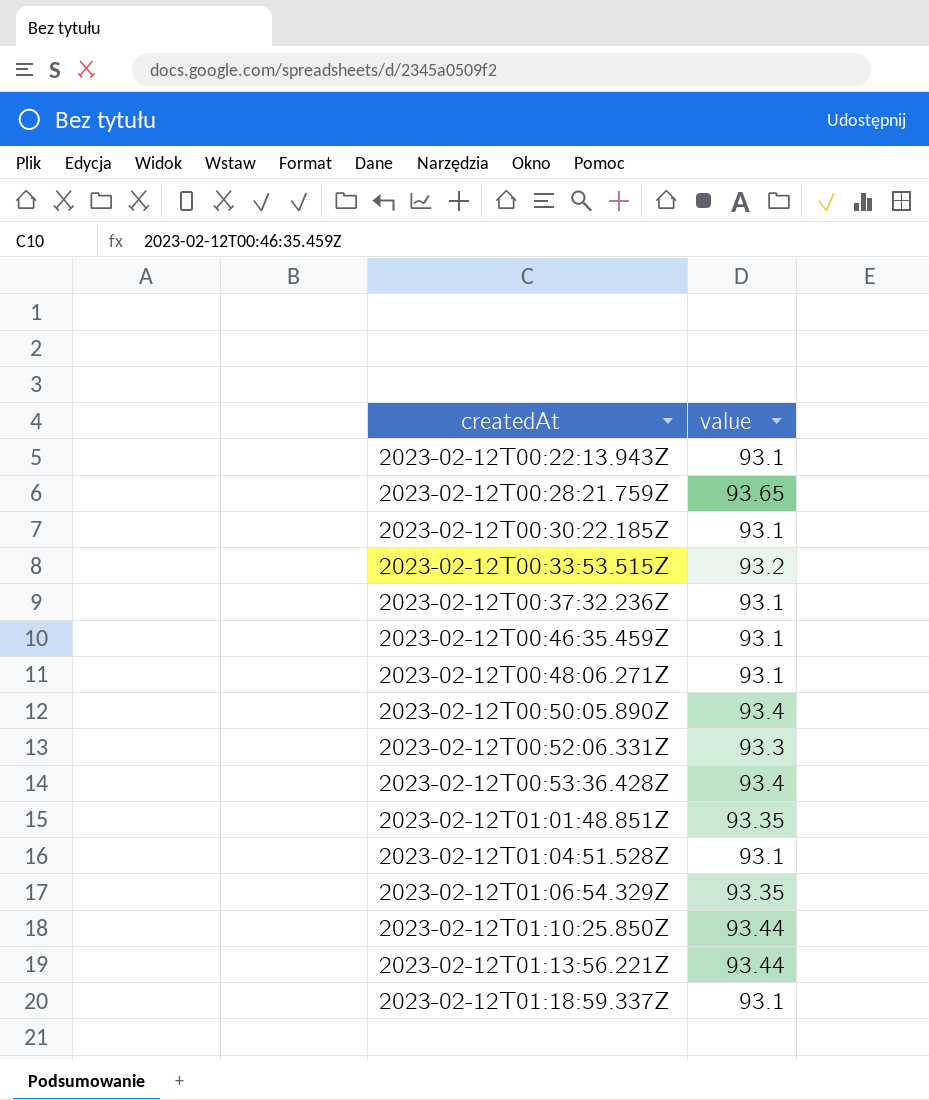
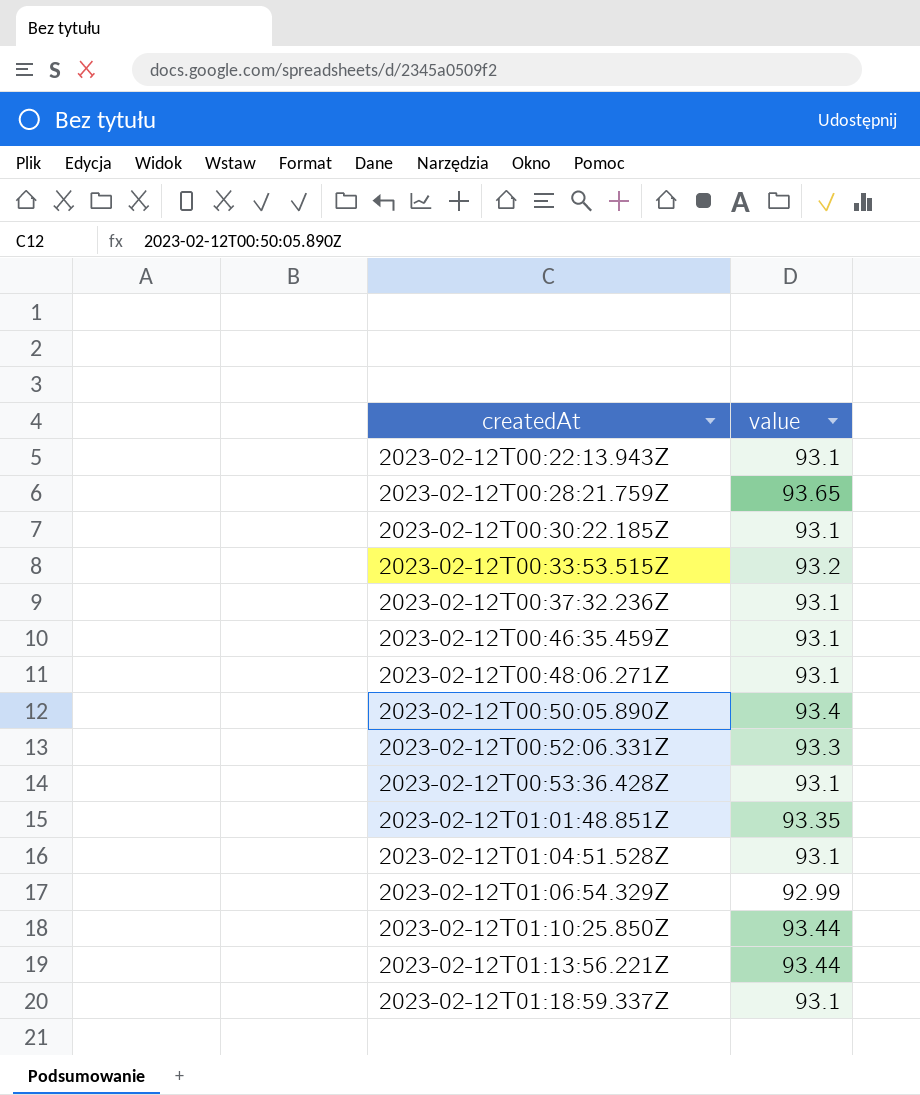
2023-02-12T00:53:36.428Z | value: 93.4 -> 93.1
2023-02-12T01:06:54.329Z | value: 93.35 -> 92.99

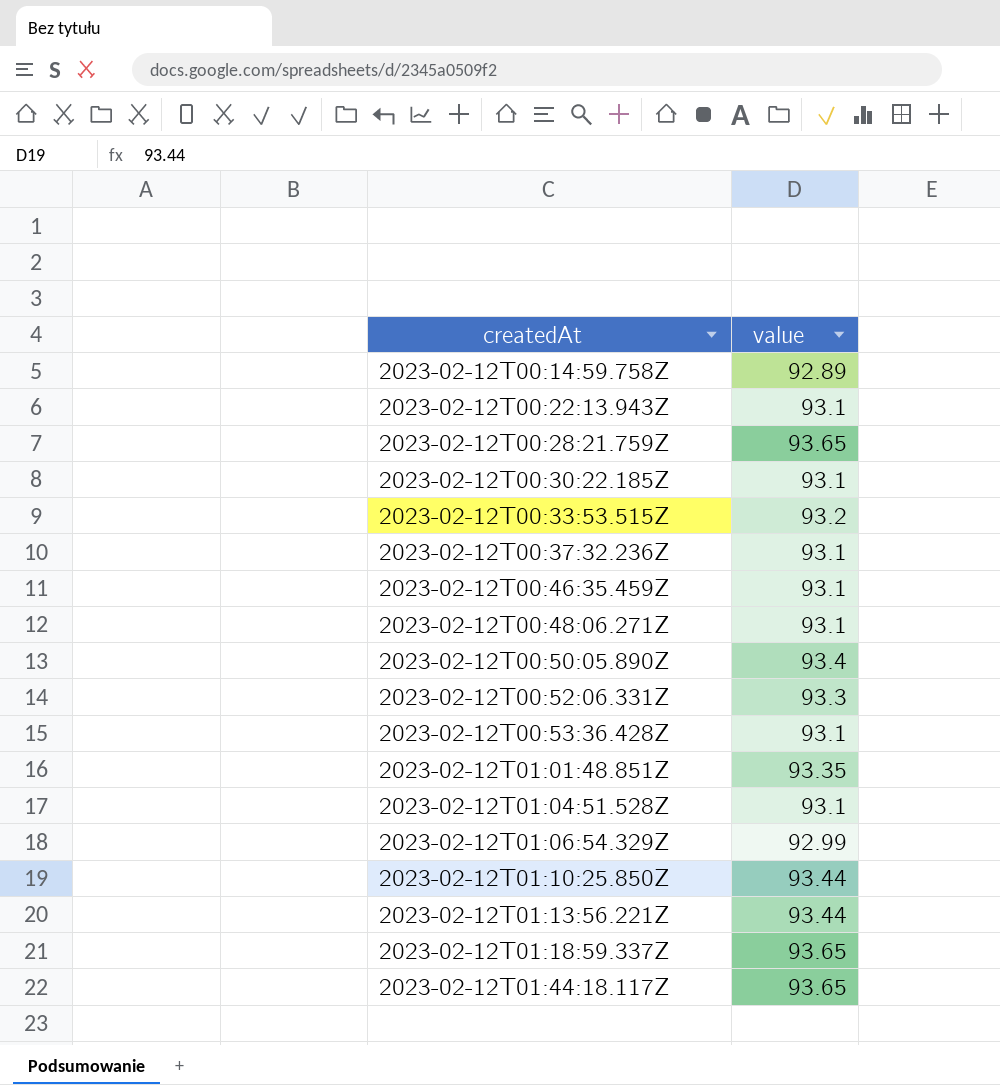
row 2023-02-12T00:14:59.758Z: none -> 92.89
2023-02-12T01:18:59.337Z | value: 93.1 -> 93.65
row 2023-02-12T01:44:18.117Z: none -> 93.65

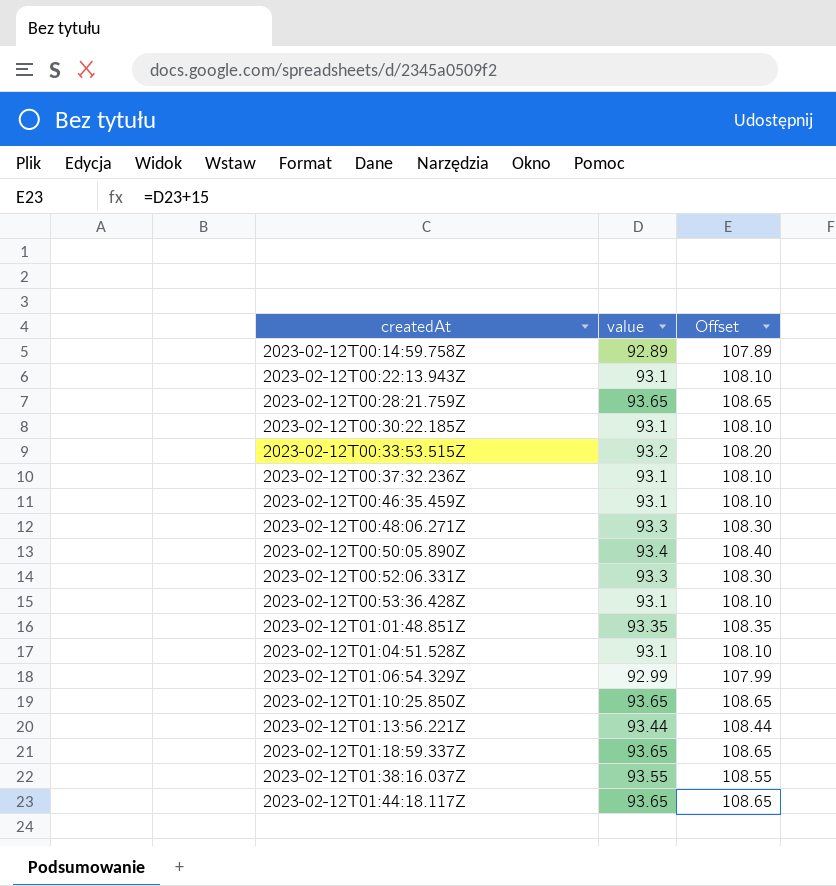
column Offset | formula: none -> [value] + 15
2023-02-12T00:48:06.271Z | value: 93.1 -> 93.3
2023-02-12T01:10:25.850Z | value: 93.44 -> 93.65
row 2023-02-12T01:38:16.037Z: none -> 93.55 | 108.55

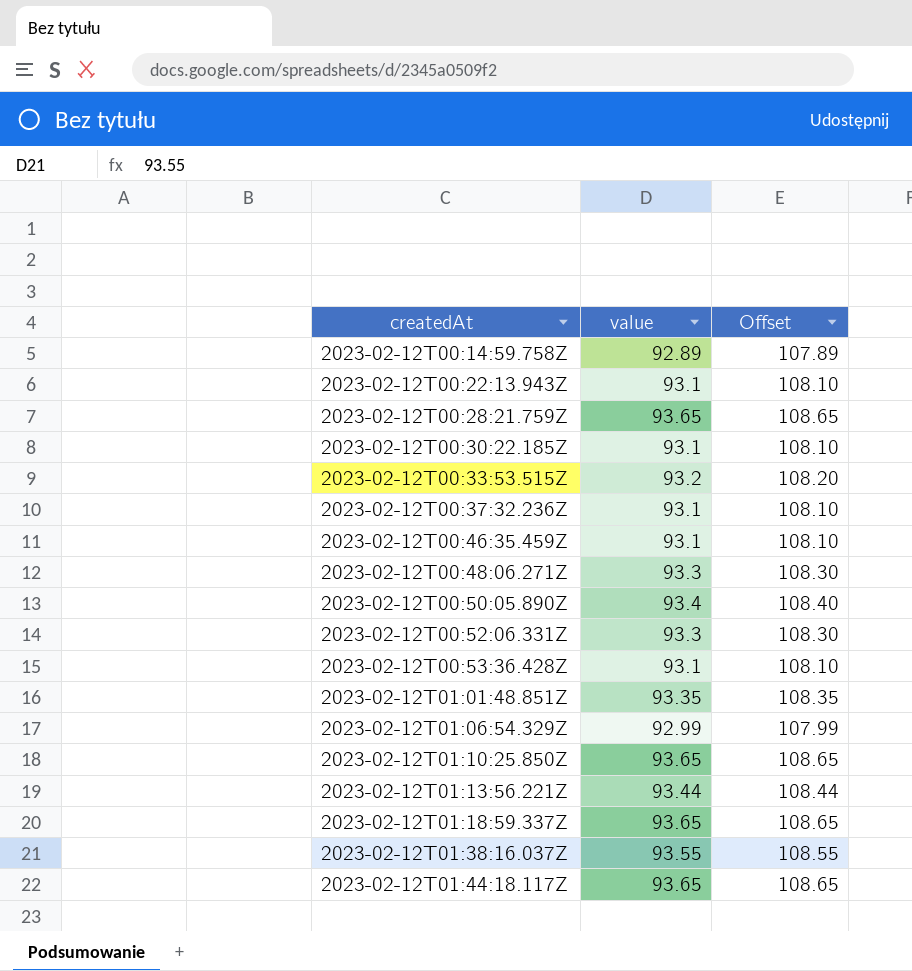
row 2023-02-12T01:04:51.528Z: 93.1 | 108.10 -> none

